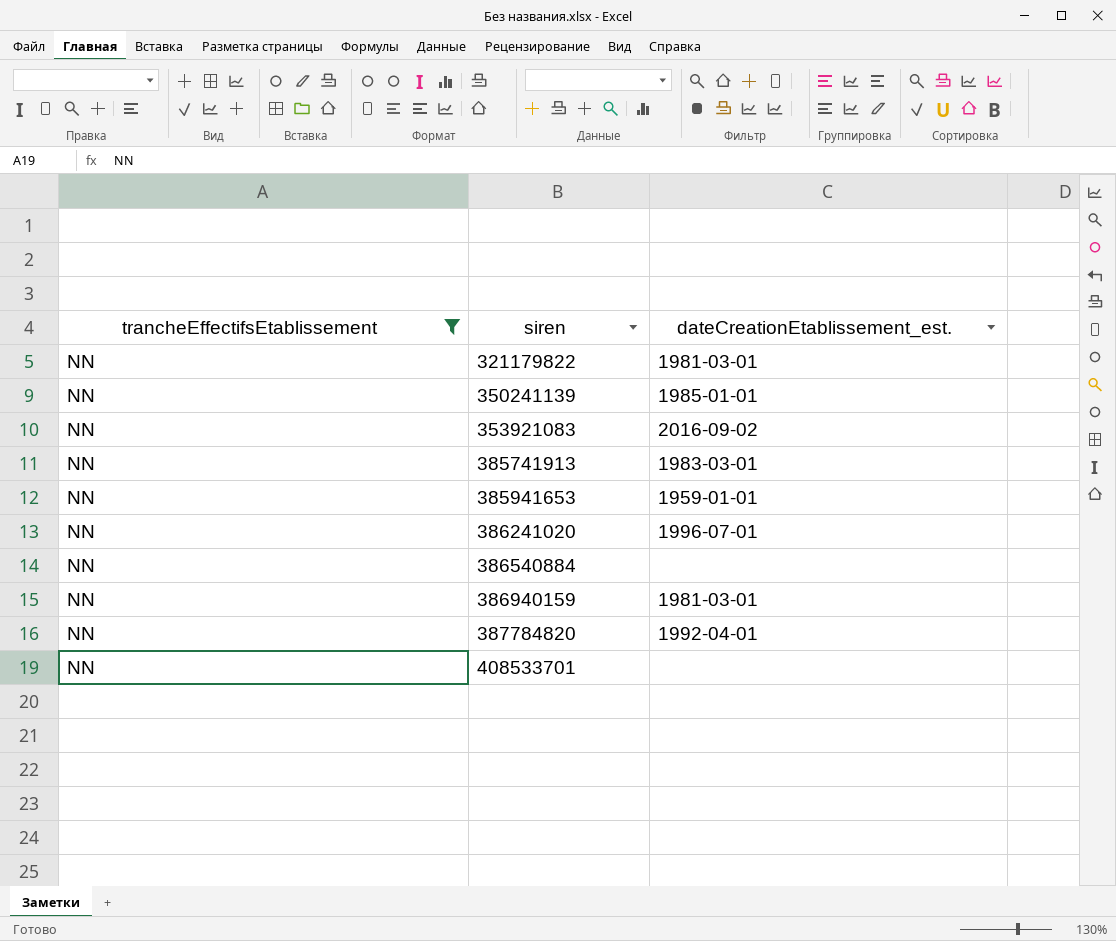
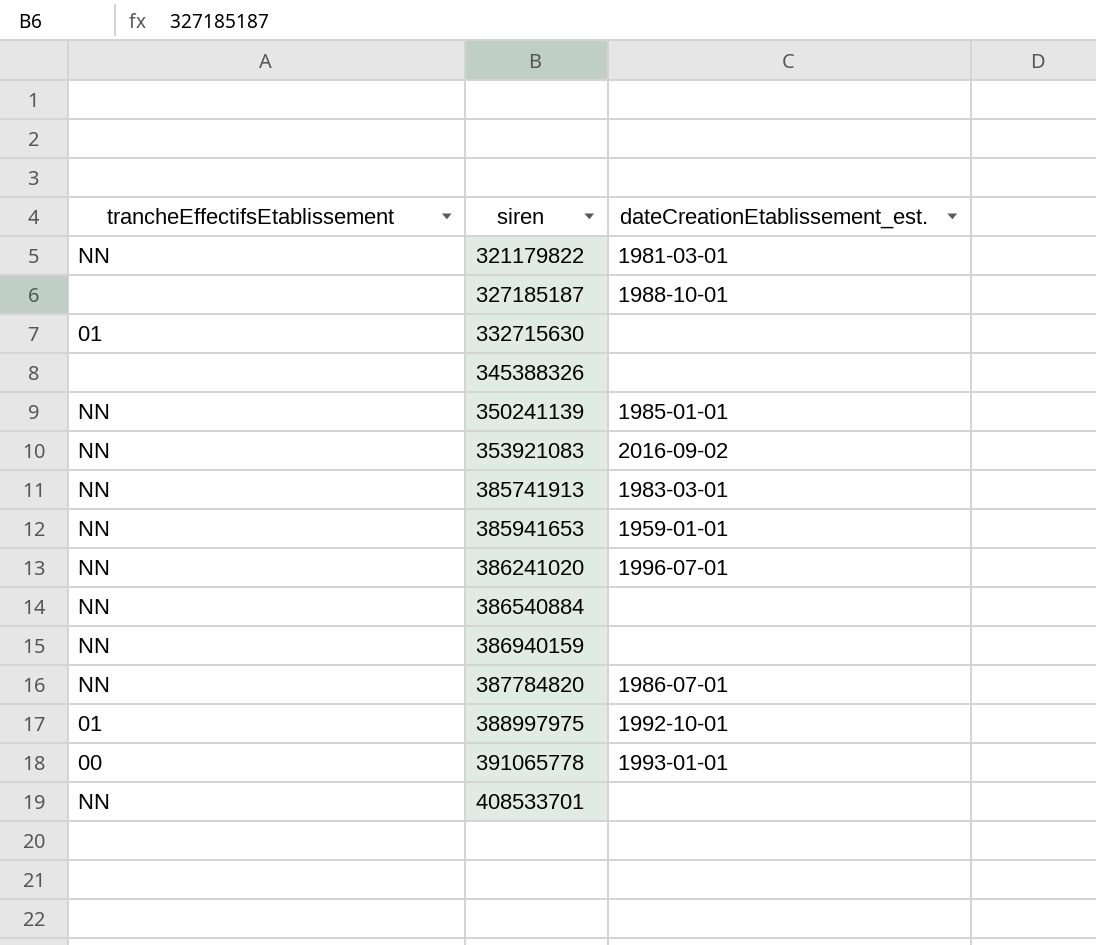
filter: trancheEffectifsEtablissement = NN -> none
386940159 | dateCreationEtablissement_est.: 1981-03-01 -> none
387784820 | dateCreationEtablissement_est.: 1992-04-01 -> 1986-07-01

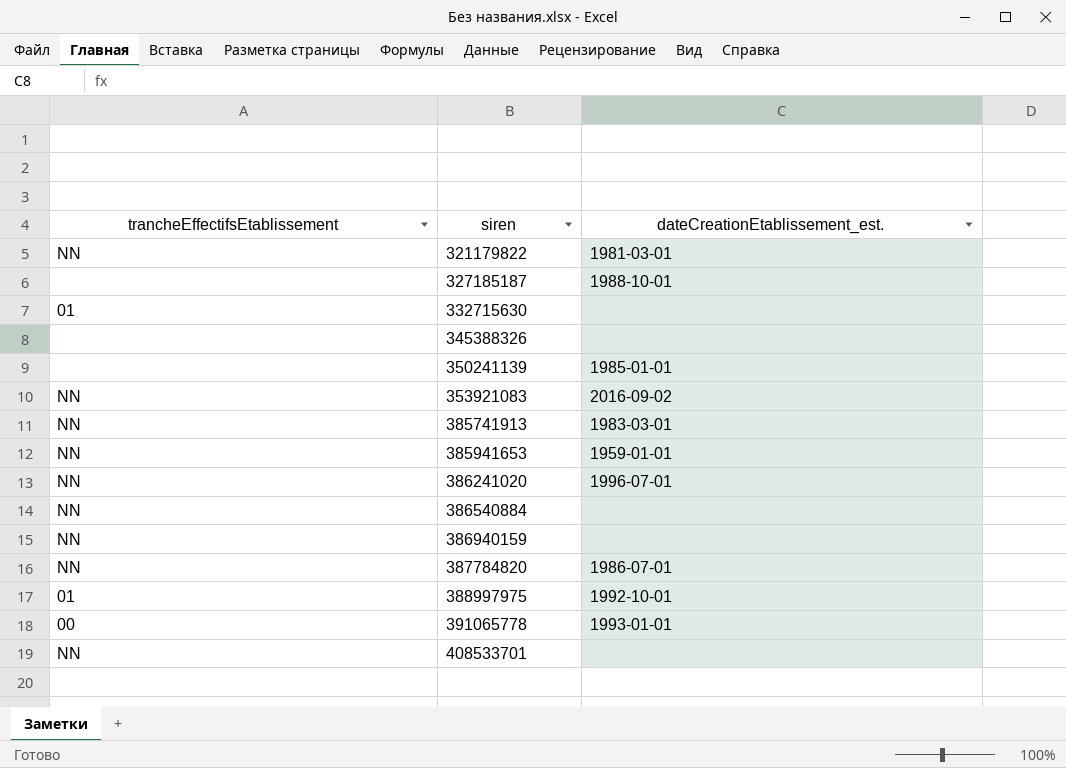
350241139 | trancheEffectifsEtablissement: NN -> none

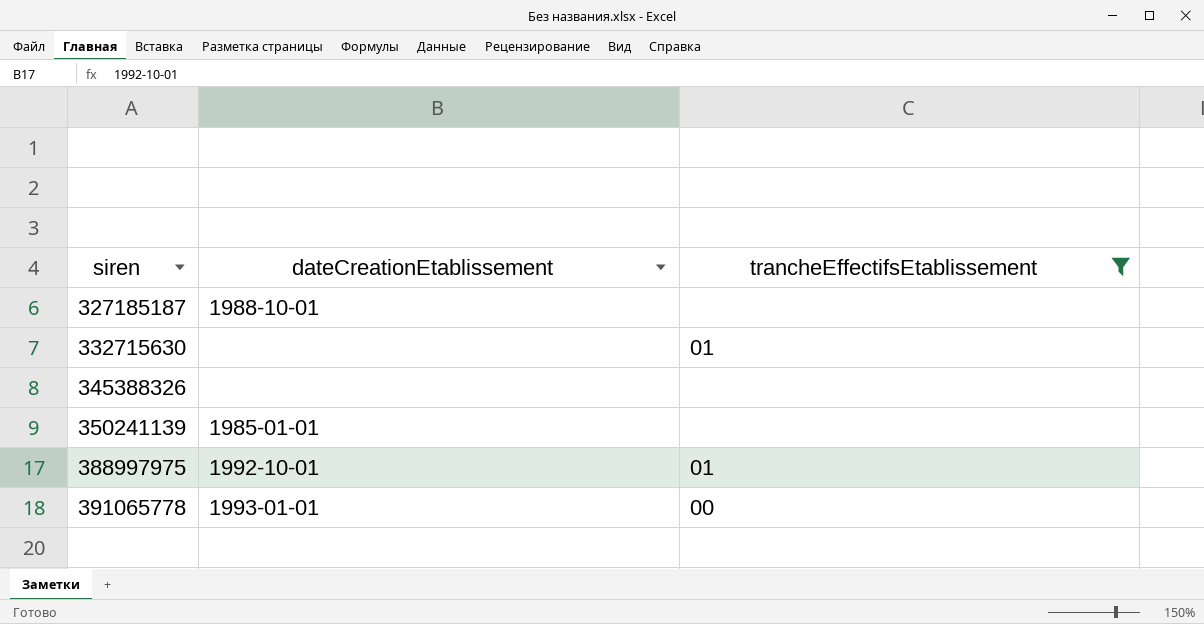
filter: none -> trancheEffectifsEtablissement != NN
column name: dateCreationEtablissement_est. -> dateCreationEtablissement
column trancheEffectifsEtablissement | position: 1 -> 3

